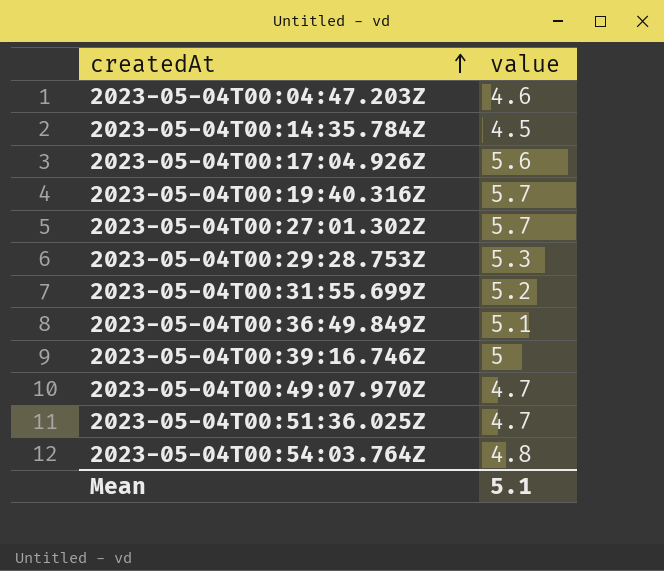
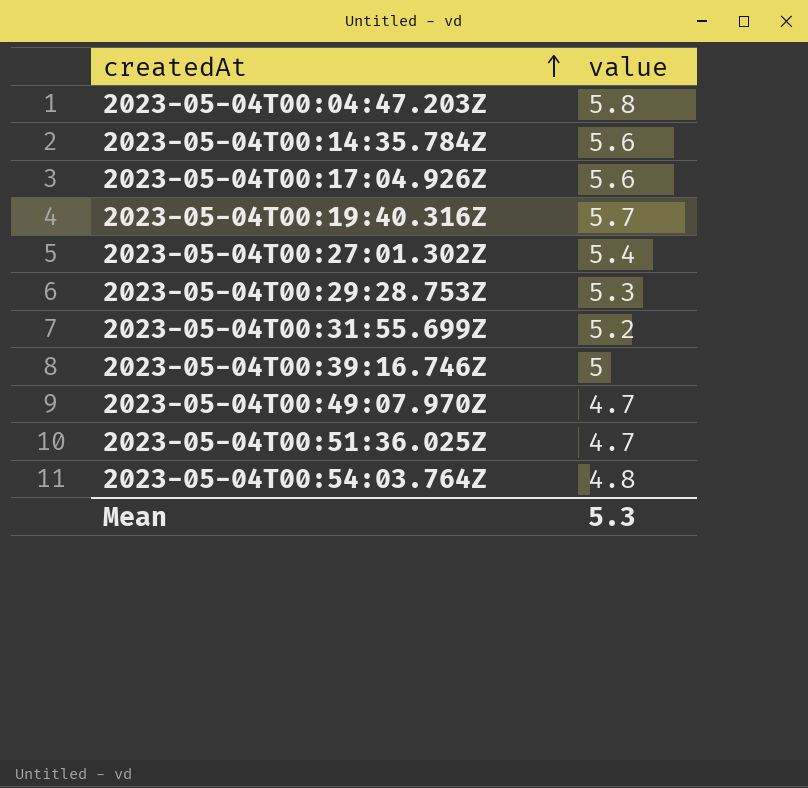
row 2023-05-04T00:36:49.849Z: 5.1 -> none
2023-05-04T00:04:47.203Z | value: 4.6 -> 5.8
2023-05-04T00:14:35.784Z | value: 4.5 -> 5.6
2023-05-04T00:27:01.302Z | value: 5.7 -> 5.4
Mean | value: 5.1 -> 5.3

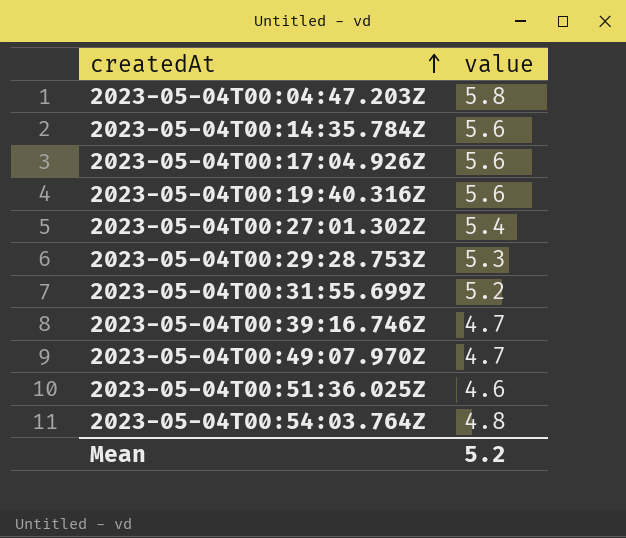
2023-05-04T00:19:40.316Z | value: 5.7 -> 5.6
2023-05-04T00:39:16.746Z | value: 5 -> 4.7
2023-05-04T00:51:36.025Z | value: 4.7 -> 4.6
Mean | value: 5.3 -> 5.2

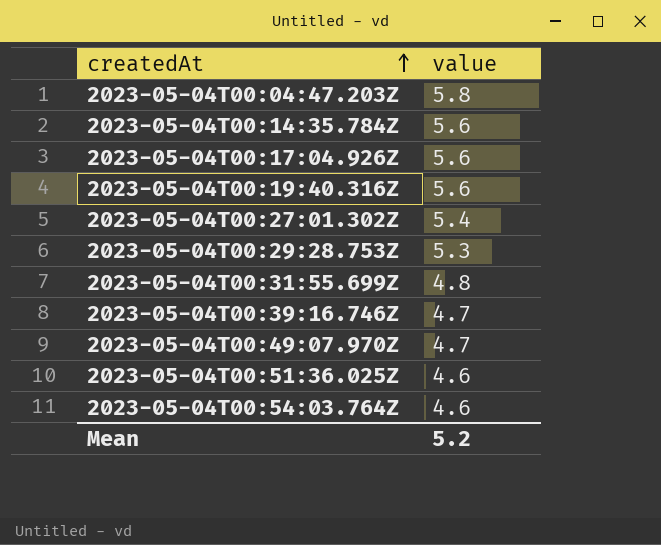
2023-05-04T00:31:55.699Z | value: 5.2 -> 4.8
2023-05-04T00:54:03.764Z | value: 4.8 -> 4.6

